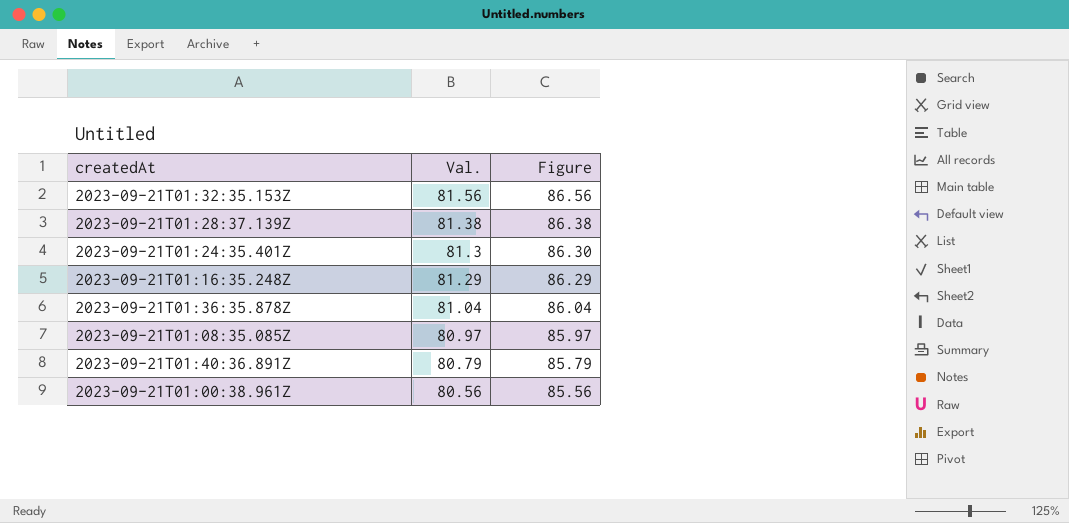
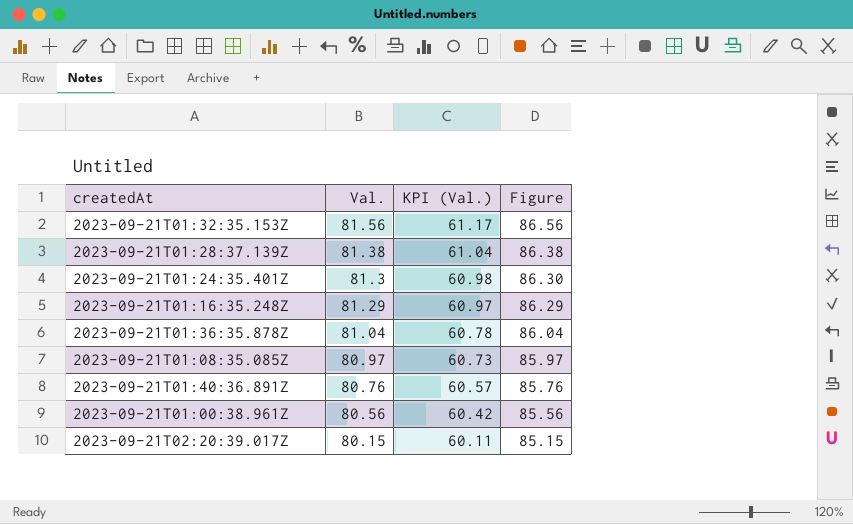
column KPI (Val.) | formula: none -> [Val.] * 0.75
2023-09-21T01:40:36.891Z | Val.: 80.79 -> 80.76
2023-09-21T01:40:36.891Z | Figure: 85.79 -> 85.76
row 2023-09-21T02:20:39.017Z: none -> 80.15 | 60.11 | 85.15

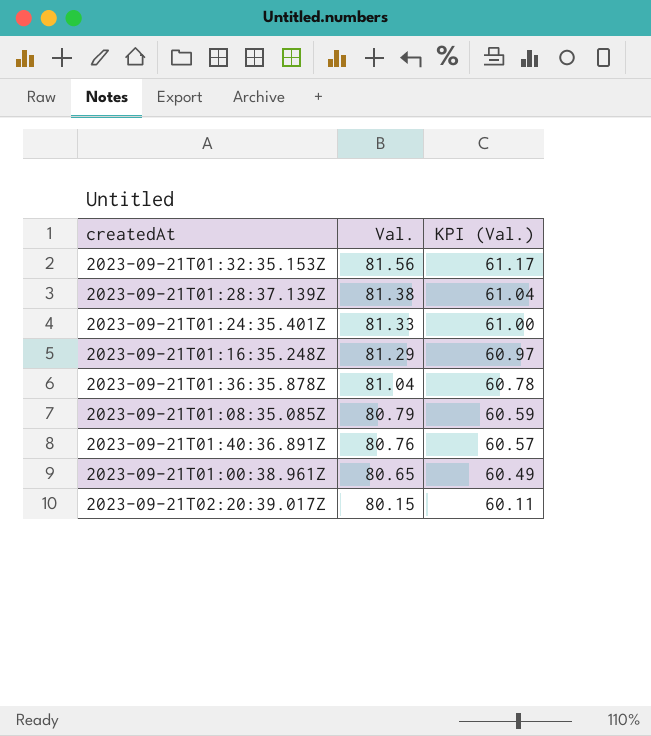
column Figure | formula: [Val.] + 5 -> none
2023-09-21T01:24:35.401Z | Val.: 81.3 -> 81.33
2023-09-21T01:24:35.401Z | KPI (Val.): 60.98 -> 61.00
2023-09-21T01:08:35.085Z | Val.: 80.97 -> 80.79
2023-09-21T01:08:35.085Z | KPI (Val.): 60.73 -> 60.59
2023-09-21T01:00:38.961Z | Val.: 80.56 -> 80.65
2023-09-21T01:00:38.961Z | KPI (Val.): 60.42 -> 60.49

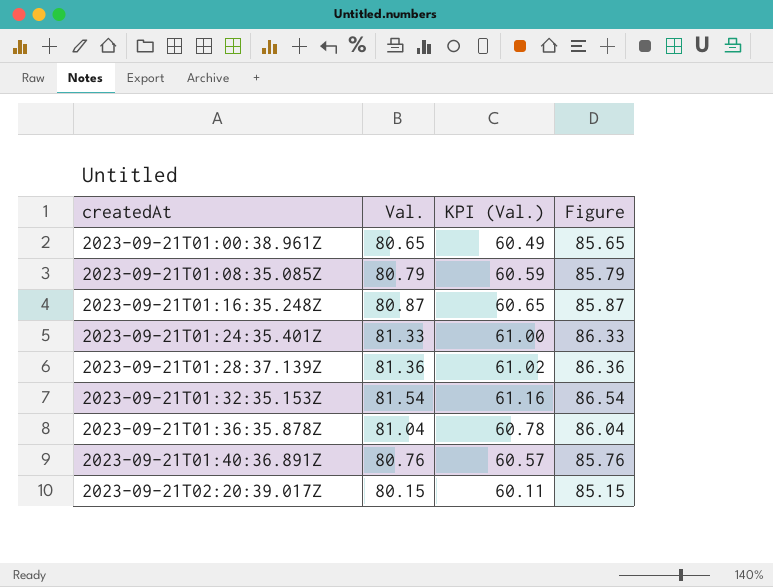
row order: Val. descending -> createdAt ascending
column Figure | formula: none -> [Val.] + 5
2023-09-21T01:16:35.248Z | Val.: 81.29 -> 80.87
2023-09-21T01:16:35.248Z | KPI (Val.): 60.97 -> 60.65
2023-09-21T01:28:37.139Z | Val.: 81.38 -> 81.36
2023-09-21T01:28:37.139Z | KPI (Val.): 61.04 -> 61.02
2023-09-21T01:32:35.153Z | Val.: 81.56 -> 81.54
2023-09-21T01:32:35.153Z | KPI (Val.): 61.17 -> 61.16

